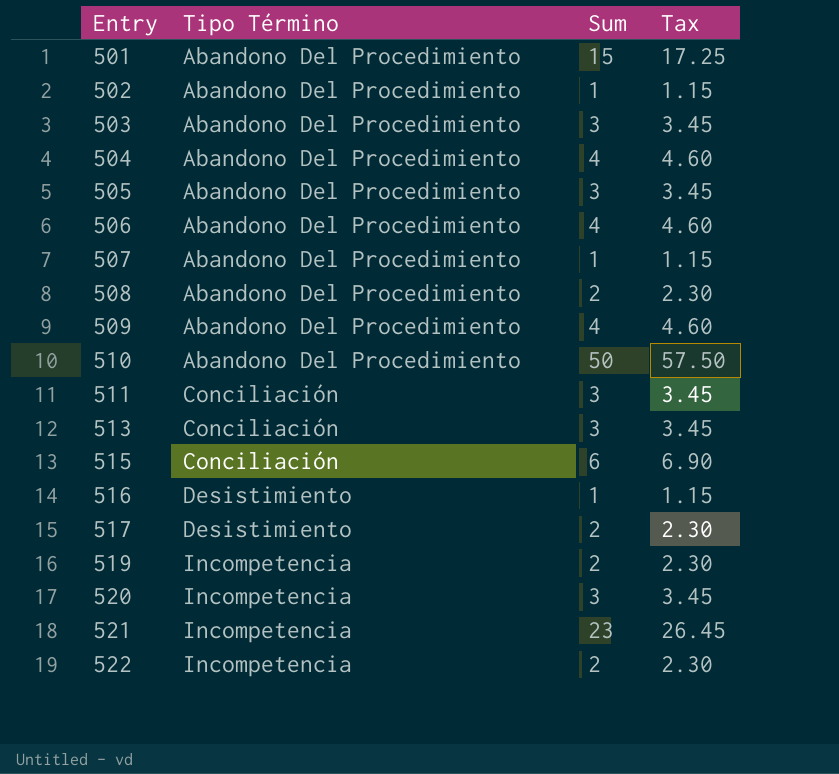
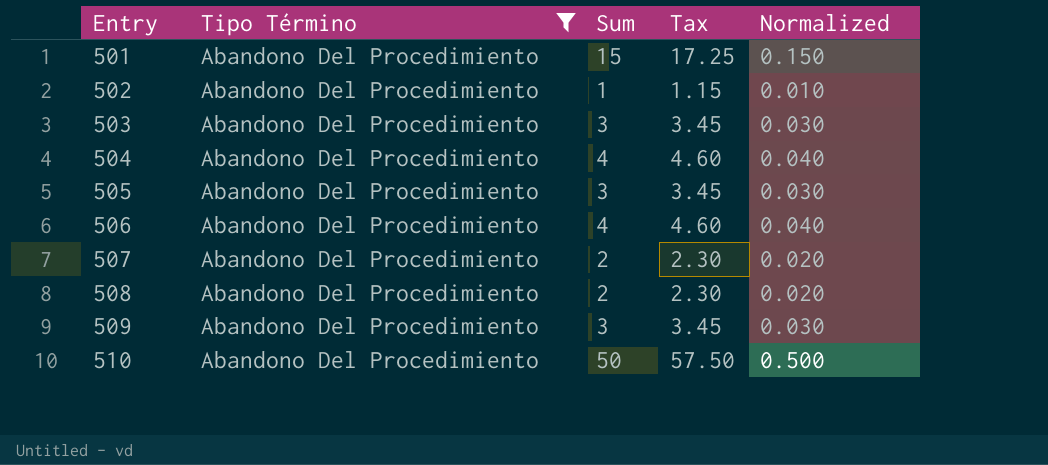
filter: none -> Tipo Término = Abandono Del Procedimiento
column Normalized | formula: none -> [Sum] * 0.01
507 | Sum: 1 -> 2
507 | Tax: 1.15 -> 2.30
509 | Sum: 4 -> 3
509 | Tax: 4.60 -> 3.45

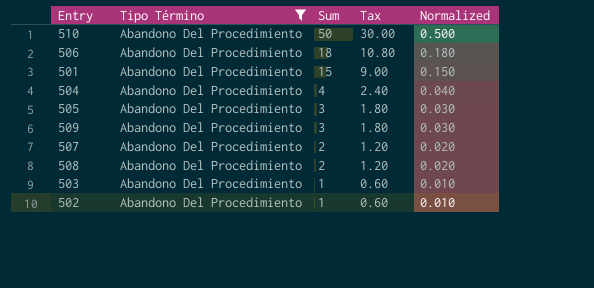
row order: Entry ascending -> Sum descending
column Tax | formula: [Sum] * 1.15 -> [Sum] * 0.6
506 | Sum: 4 -> 18
506 | Normalized: 0.040 -> 0.180
503 | Sum: 3 -> 1
503 | Normalized: 0.030 -> 0.010

